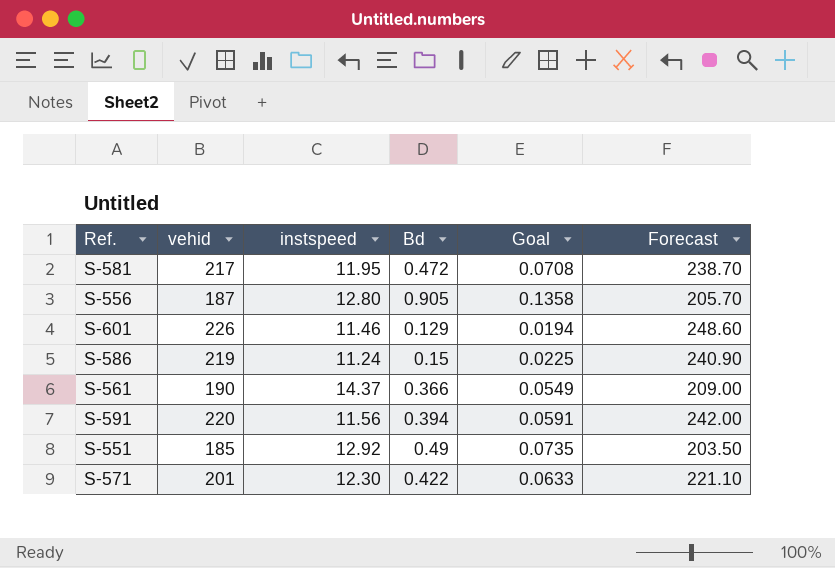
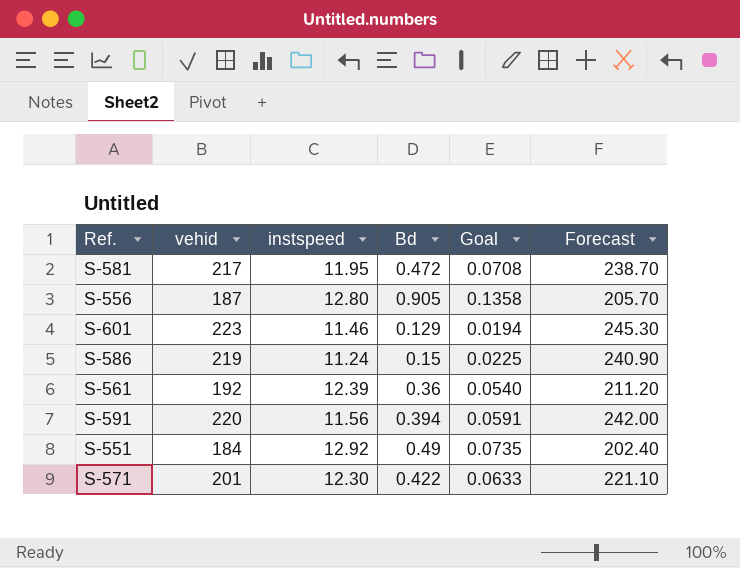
S-601 | vehid: 226 -> 223
S-601 | Forecast: 248.60 -> 245.30
S-561 | vehid: 190 -> 192
S-561 | instspeed: 14.37 -> 12.39
S-561 | Bd: 0.366 -> 0.36
S-561 | Goal: 0.0549 -> 0.0540
S-561 | Forecast: 209.00 -> 211.20
S-551 | vehid: 185 -> 184
S-551 | Forecast: 203.50 -> 202.40

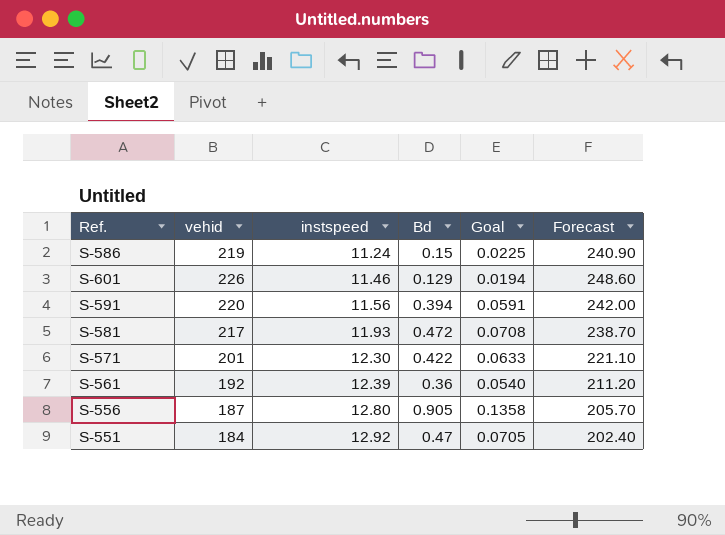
row order: none -> instspeed ascending
S-601 | vehid: 223 -> 226
S-601 | Forecast: 245.30 -> 248.60
S-581 | instspeed: 11.95 -> 11.93
S-551 | Bd: 0.49 -> 0.47
S-551 | Goal: 0.0735 -> 0.0705

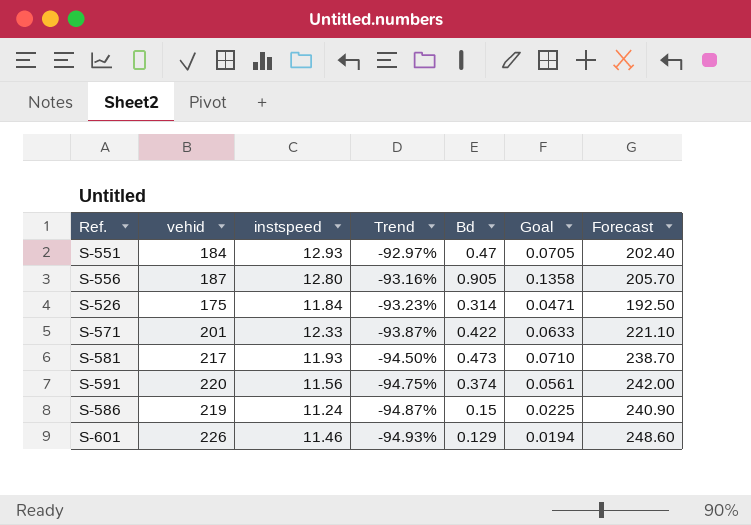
row order: instspeed ascending -> Trend descending
column Trend | formula: none -> ([instspeed] - [vehid]) / [vehid]
row S-561: 192 | 12.39 | 0.36 | 0.0540 | 211.20 -> none
S-551 | instspeed: 12.92 -> 12.93
row S-526: none -> 175 | 11.84 | -93.23% | 0.314 | 0.0471 | 192.50
S-571 | instspeed: 12.30 -> 12.33
S-581 | Bd: 0.472 -> 0.473
S-581 | Goal: 0.0708 -> 0.0710
S-591 | Bd: 0.394 -> 0.374
S-591 | Goal: 0.0591 -> 0.0561

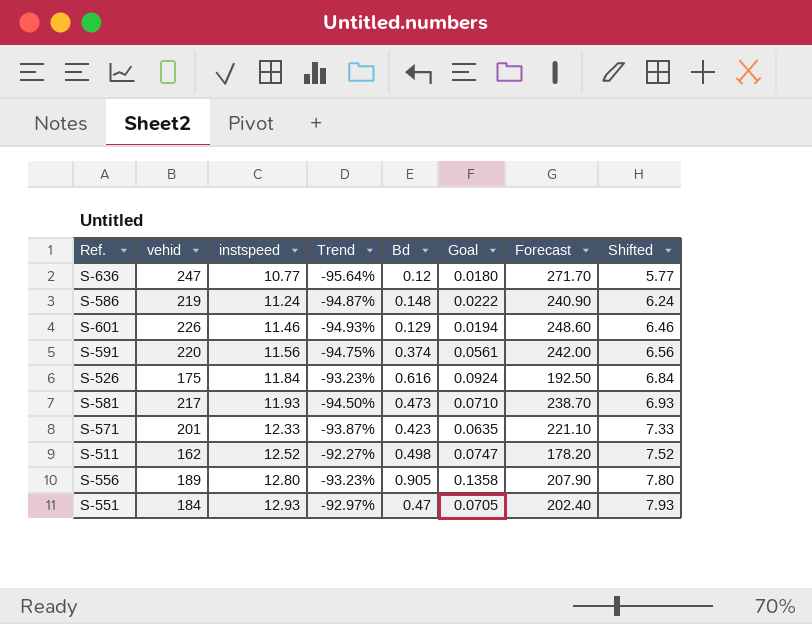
row order: Trend descending -> instspeed ascending
column Shifted | formula: none -> [instspeed] - 5
row S-636: none -> 247 | 10.77 | -95.64% | 0.12 | 0.0180 | 271.70 | 5.77
S-586 | Bd: 0.15 -> 0.148
S-586 | Goal: 0.0225 -> 0.0222
S-526 | Bd: 0.314 -> 0.616
S-526 | Goal: 0.0471 -> 0.0924
S-571 | Bd: 0.422 -> 0.423
S-571 | Goal: 0.0633 -> 0.0635
row S-511: none -> 162 | 12.52 | -92.27% | 0.498 | 0.0747 | 178.20 | 7.52
S-556 | vehid: 187 -> 189
S-556 | Trend: -93.16% -> -93.23%
S-556 | Forecast: 205.70 -> 207.90

